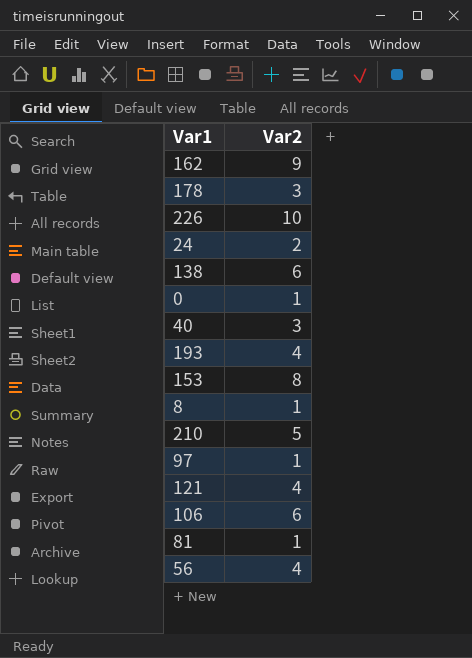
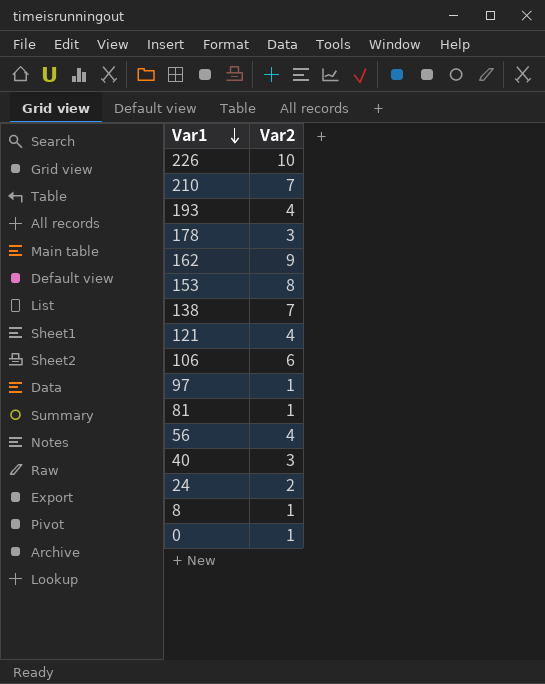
row order: none -> Var1 descending
210 | Var2: 5 -> 7
138 | Var2: 6 -> 7

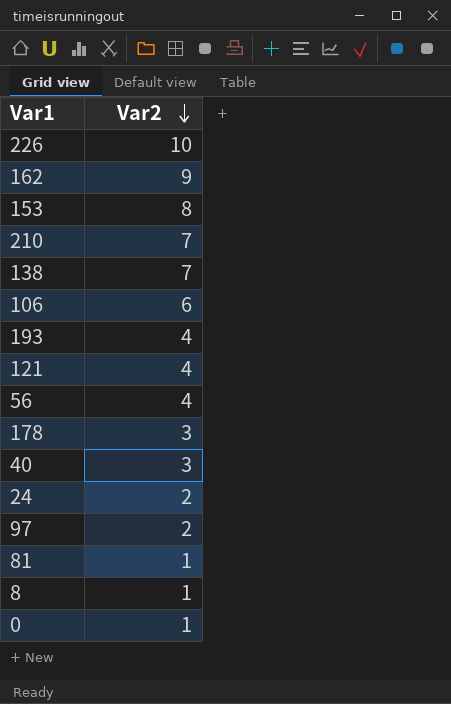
row order: Var1 descending -> Var2 descending
97 | Var2: 1 -> 2

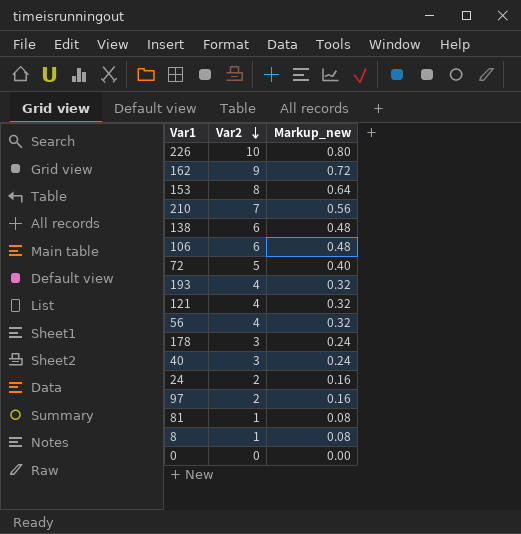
column Markup_new | formula: none -> [Var2] * 0.08
138 | Var2: 7 -> 6
row 72: none -> 5 | 0.40
0 | Var2: 1 -> 0

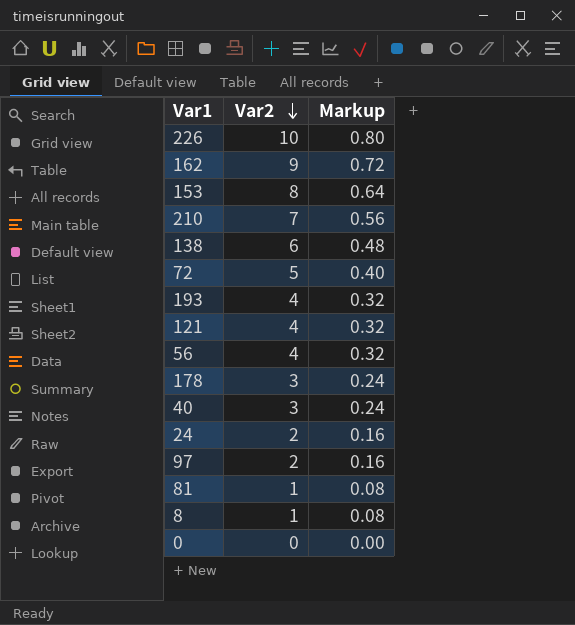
column name: Markup_new -> Markup
row 106: 6 | 0.48 -> none

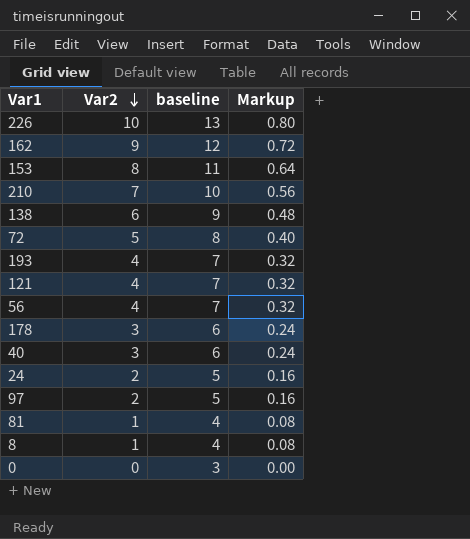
column baseline | formula: none -> [Var2] + 3

